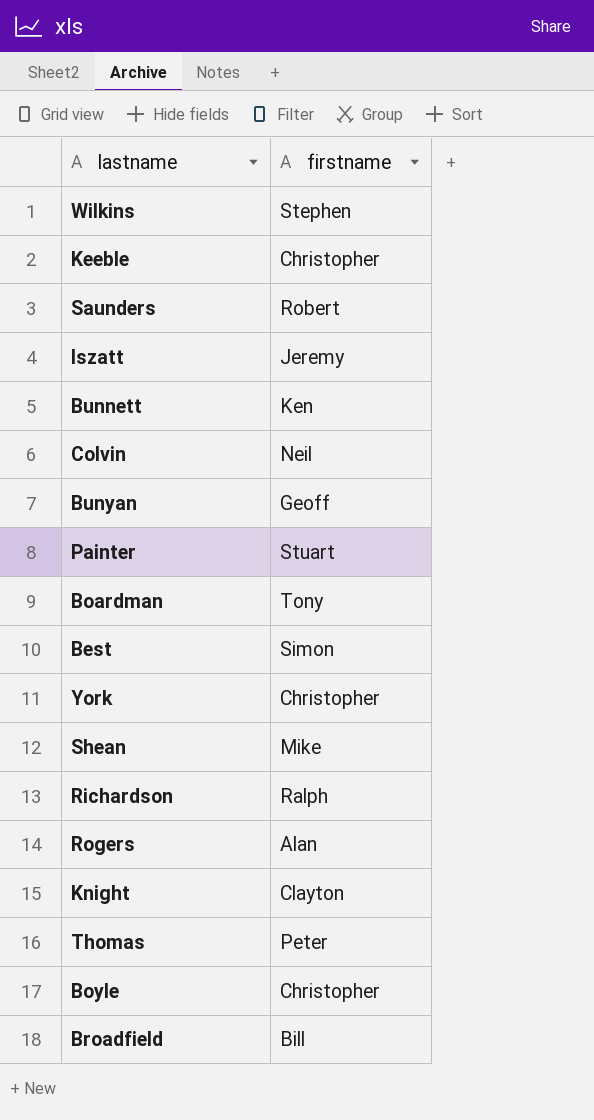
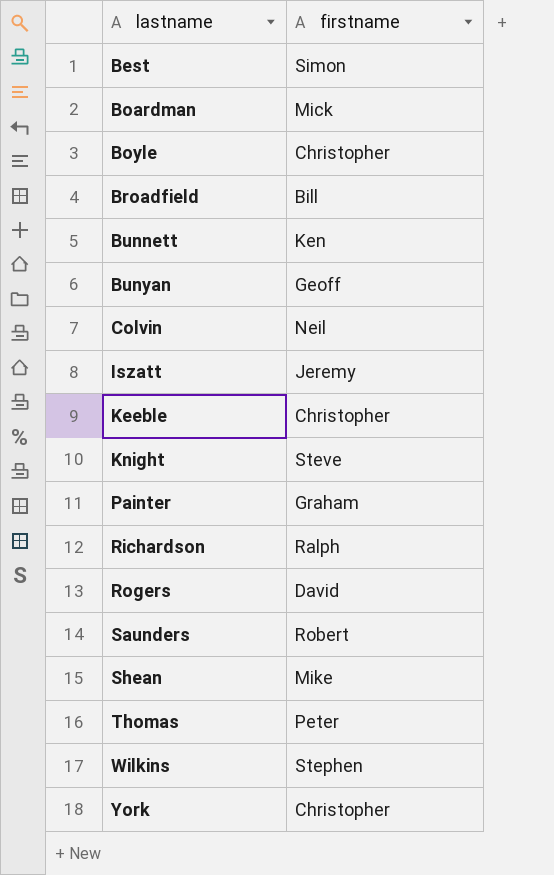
row order: none -> lastname ascending
Boardman | firstname: Tony -> Mick
Knight | firstname: Clayton -> Steve
Painter | firstname: Stuart -> Graham
Rogers | firstname: Alan -> David

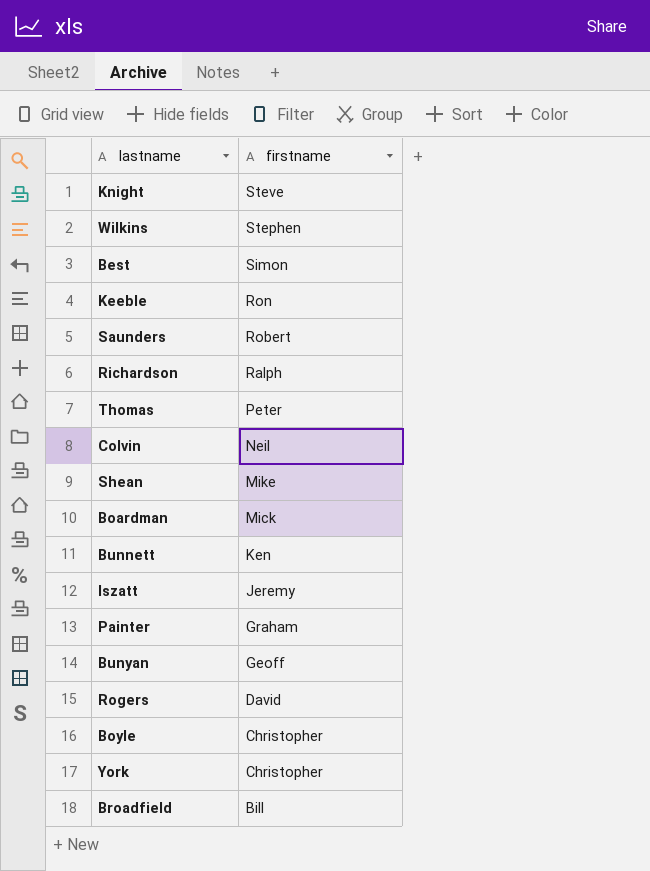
row order: lastname ascending -> firstname descending
Keeble | firstname: Christopher -> Ron

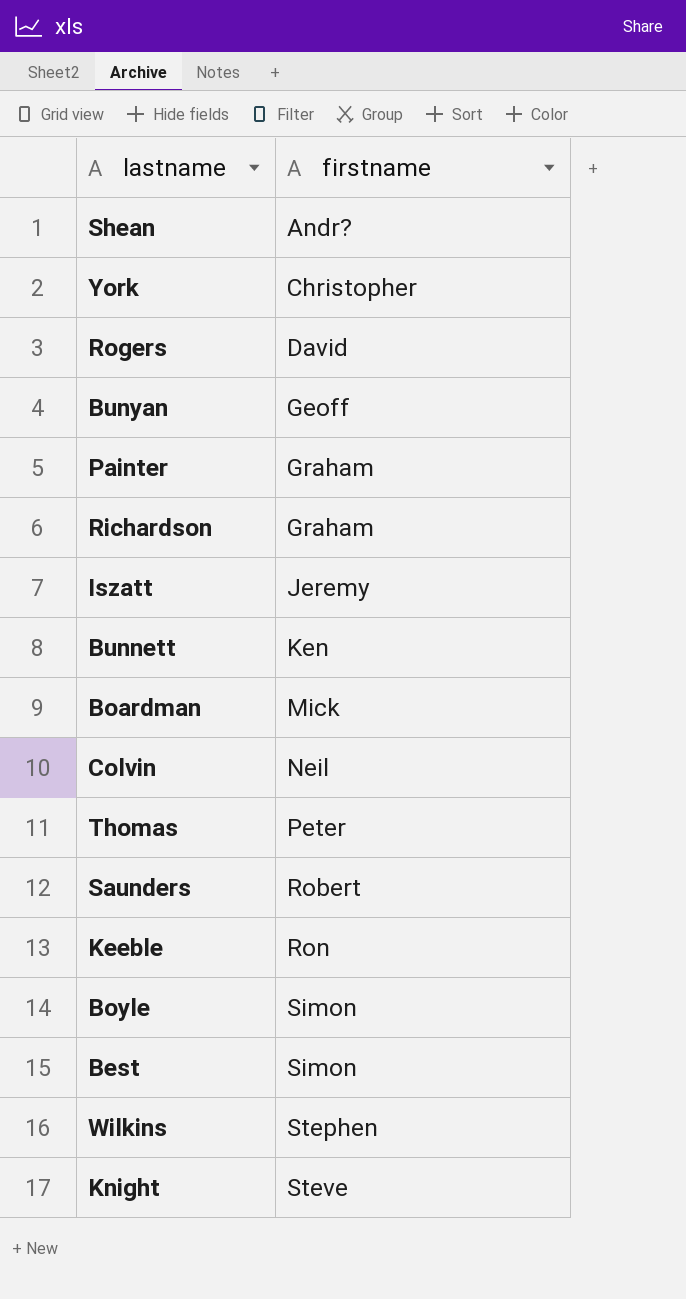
row order: firstname descending -> firstname ascending
row Broadfield: Bill -> none
Shean | firstname: Mike -> Andr?
Richardson | firstname: Ralph -> Graham
Boyle | firstname: Christopher -> Simon

